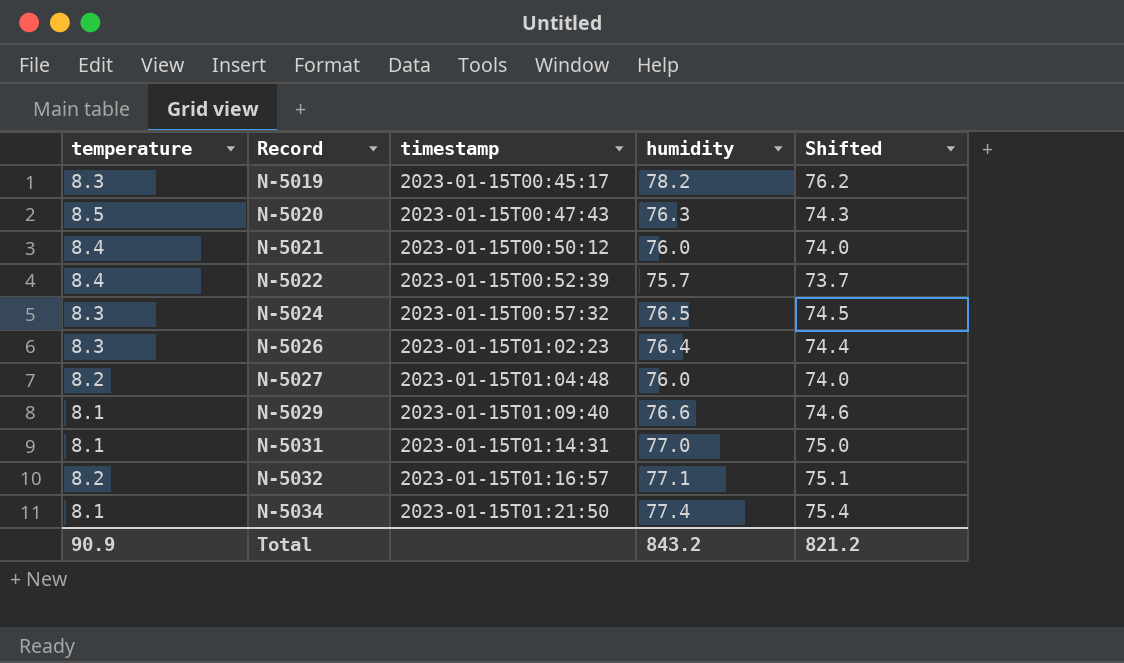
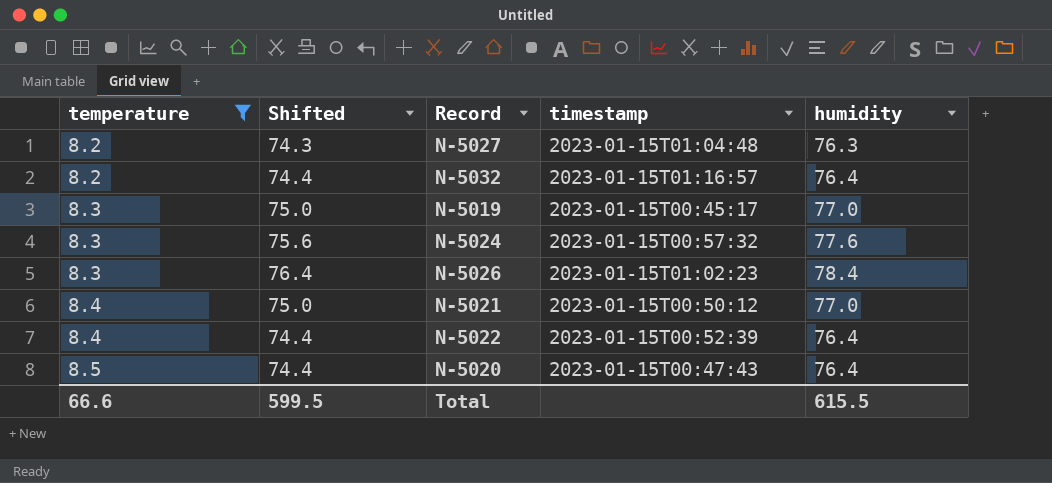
filter: none -> temperature != 8.1
row order: Record ascending -> temperature ascending
column Shifted | position: 5 -> 2
N-5027 | Shifted: 74.0 -> 74.3
N-5027 | humidity: 76.0 -> 76.3
N-5032 | Shifted: 75.1 -> 74.4
N-5032 | humidity: 77.1 -> 76.4
N-5019 | Shifted: 76.2 -> 75.0
N-5019 | humidity: 78.2 -> 77.0
N-5024 | Shifted: 74.5 -> 75.6
N-5024 | humidity: 76.5 -> 77.6
N-5026 | Shifted: 74.4 -> 76.4
N-5026 | humidity: 76.4 -> 78.4
N-5021 | Shifted: 74.0 -> 75.0
N-5021 | humidity: 76.0 -> 77.0
N-5022 | Shifted: 73.7 -> 74.4
N-5022 | humidity: 75.7 -> 76.4
N-5020 | Shifted: 74.3 -> 74.4
N-5020 | humidity: 76.3 -> 76.4
Total | temperature: 90.9 -> 66.6
Total | Shifted: 821.2 -> 599.5
Total | humidity: 843.2 -> 615.5

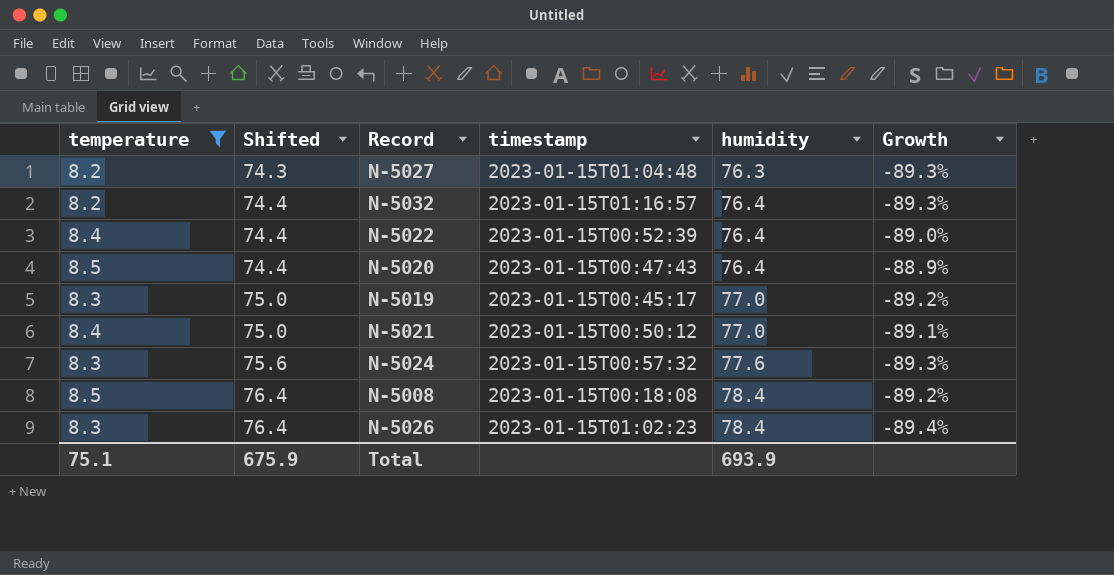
row order: temperature ascending -> Shifted ascending
column Growth | formula: none -> ([temperature] - [humidity]) / [humidity]
row N-5008: none -> 8.5 | 76.4 | 2023-01-15T00:18:08 | 78.4 | -89.2%
Total | temperature: 66.6 -> 75.1
Total | Shifted: 599.5 -> 675.9
Total | humidity: 615.5 -> 693.9

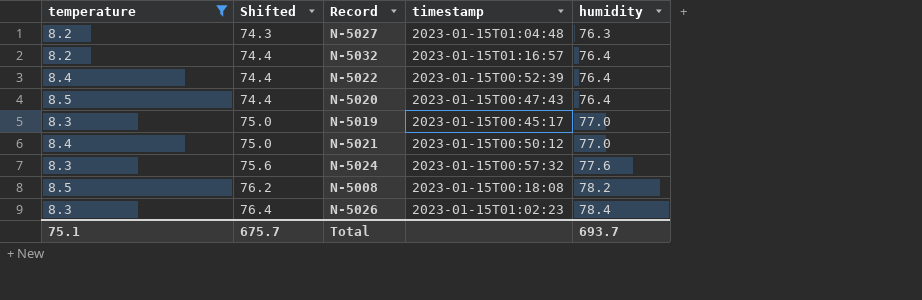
column Growth | formula: ([temperature] - [humidity]) / [humidity] -> none
N-5008 | Shifted: 76.4 -> 76.2
N-5008 | humidity: 78.4 -> 78.2
Total | Shifted: 675.9 -> 675.7
Total | humidity: 693.9 -> 693.7

